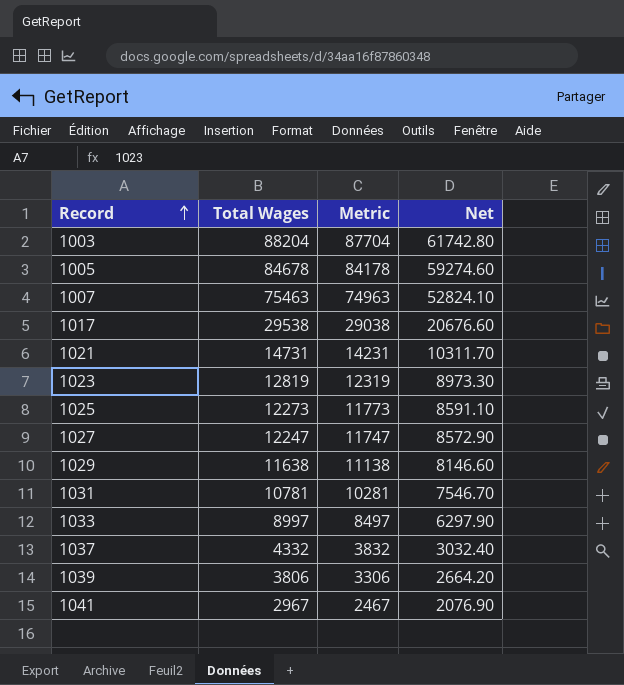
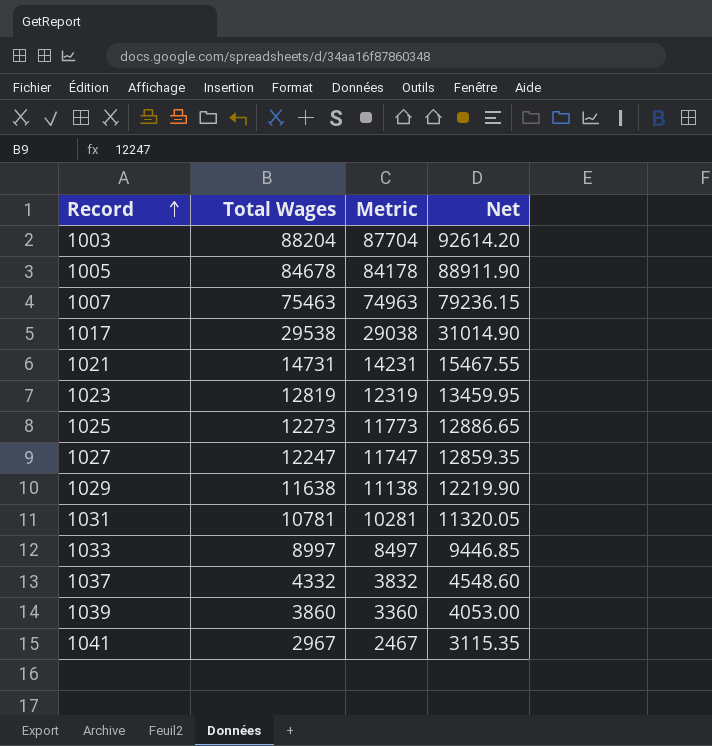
column Net | formula: [Total Wages] * 0.7 -> [Total Wages] * 1.05
1039 | Total Wages: 3806 -> 3860
1039 | Metric: 3306 -> 3360

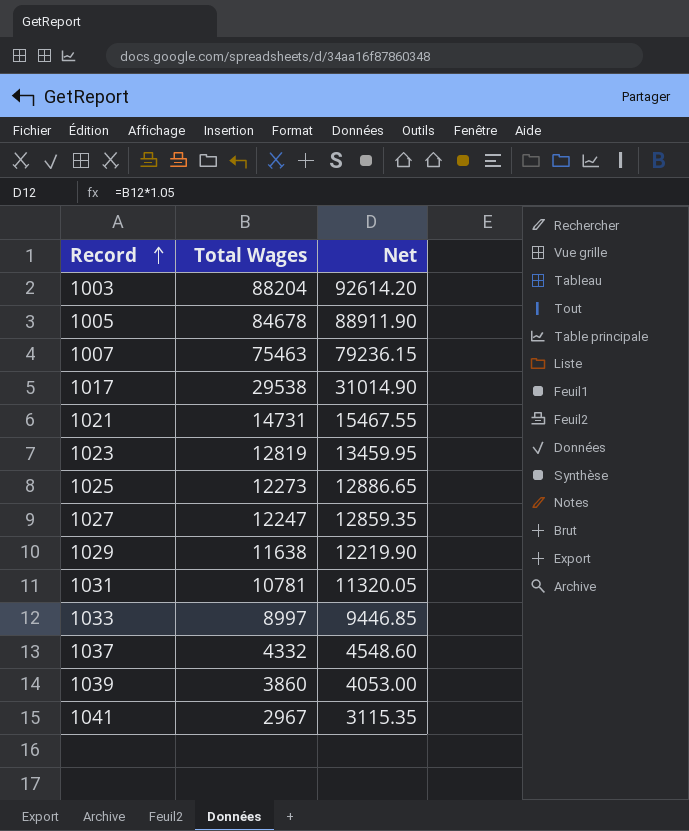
column Metric | formula: [Total Wages] - 500 -> none

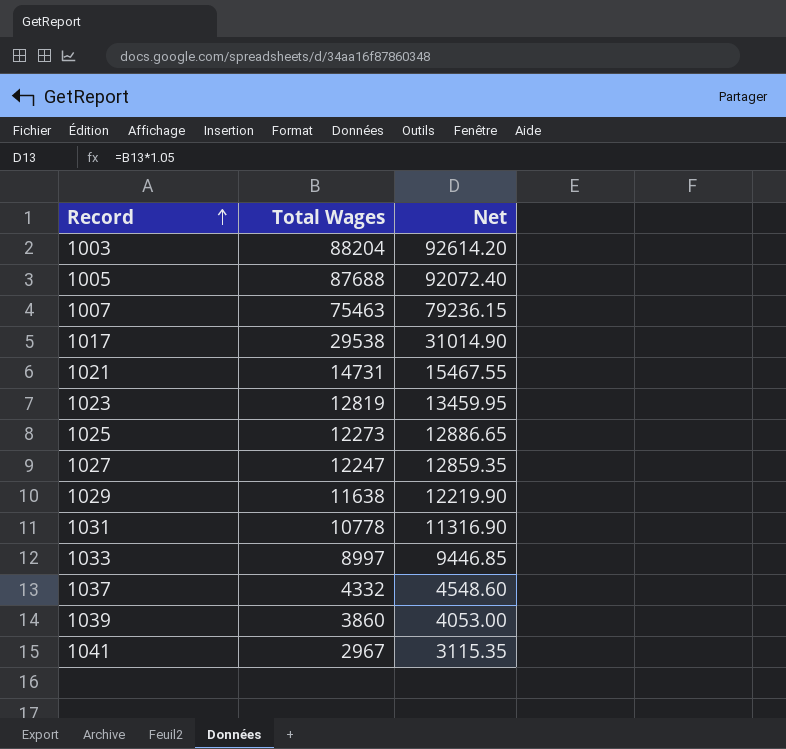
1005 | Total Wages: 84678 -> 87688
1005 | Net: 88911.90 -> 92072.40
1031 | Total Wages: 10781 -> 10778
1031 | Net: 11320.05 -> 11316.90

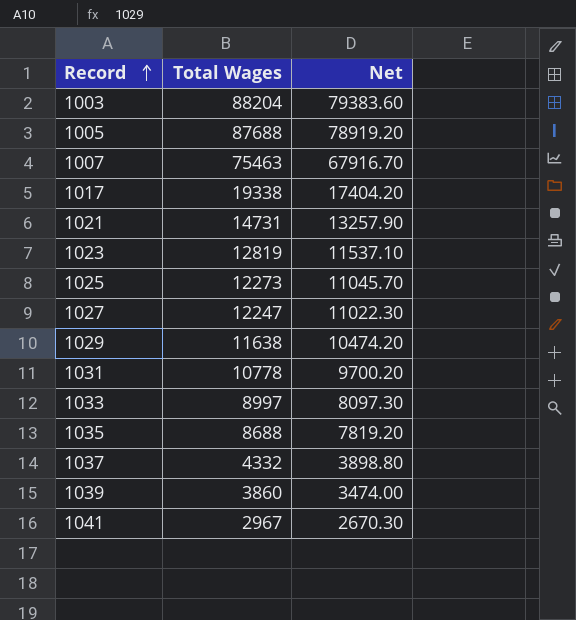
column Net | formula: [Total Wages] * 1.05 -> [Total Wages] * 0.9
1017 | Total Wages: 29538 -> 19338
row 1035: none -> 8688 | 7819.20

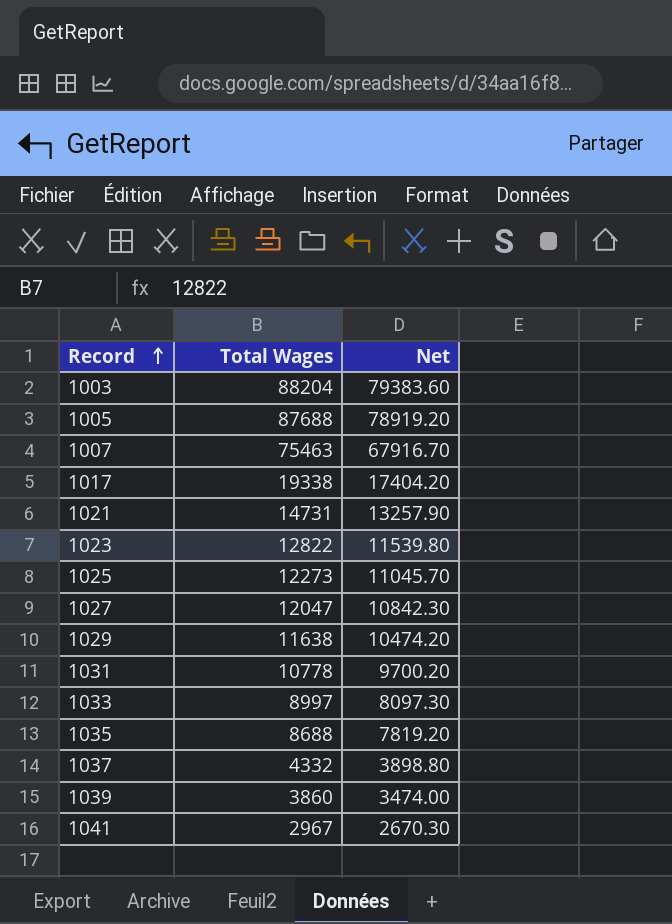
1023 | Total Wages: 12819 -> 12822
1023 | Net: 11537.10 -> 11539.80
1027 | Total Wages: 12247 -> 12047
1027 | Net: 11022.30 -> 10842.30

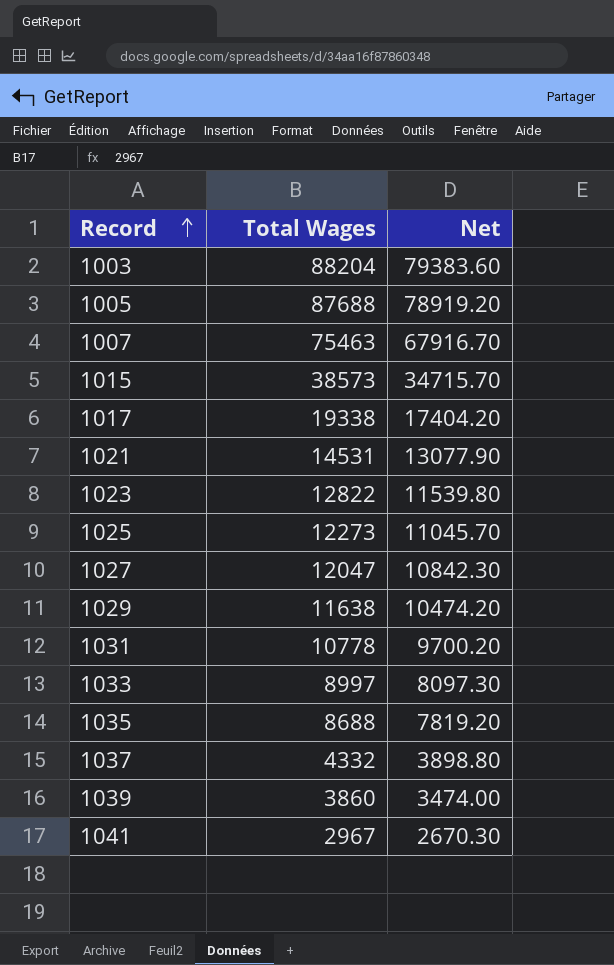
row 1015: none -> 38573 | 34715.70
1021 | Total Wages: 14731 -> 14531
1021 | Net: 13257.90 -> 13077.90

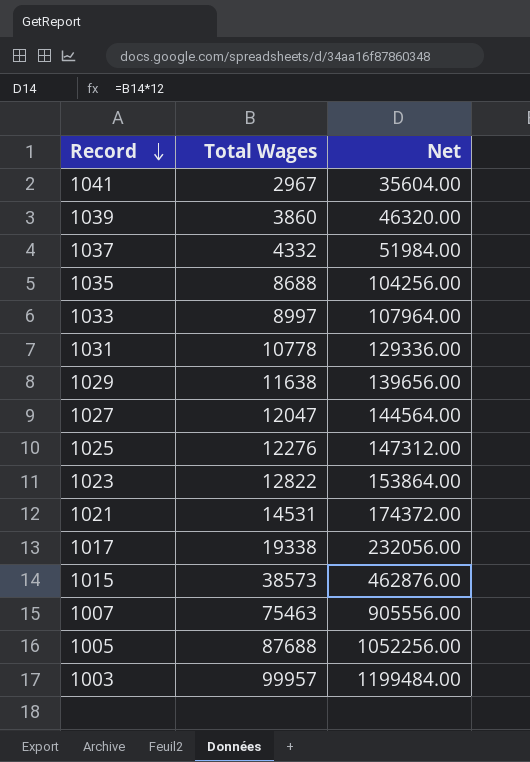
row order: Record ascending -> Record descending
column Net | formula: [Total Wages] * 0.9 -> [Total Wages] * 12
1025 | Total Wages: 12273 -> 12276
1003 | Total Wages: 88204 -> 99957

